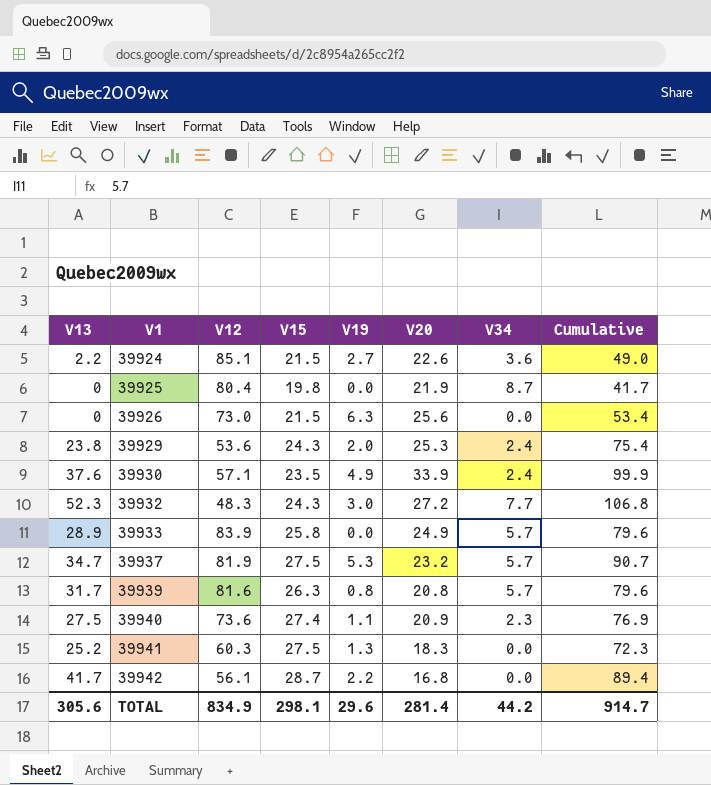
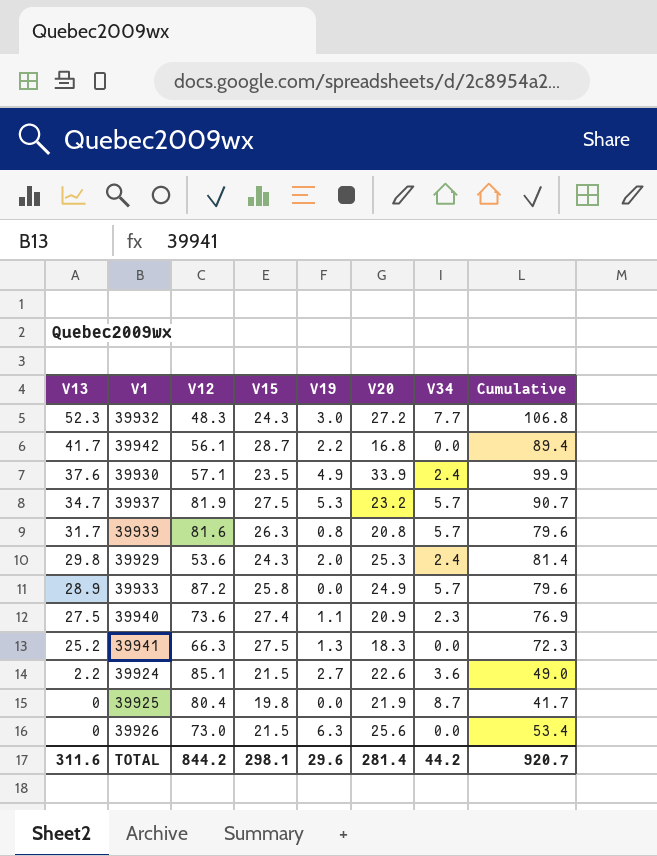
row order: V1 ascending -> V13 descending
39929 | V13: 23.8 -> 29.8
39929 | Cumulative: 75.4 -> 81.4
39933 | V12: 83.9 -> 87.2
39941 | V12: 60.3 -> 66.3
TOTAL | V13: 305.6 -> 311.6
TOTAL | V12: 834.9 -> 844.2
TOTAL | Cumulative: 914.7 -> 920.7

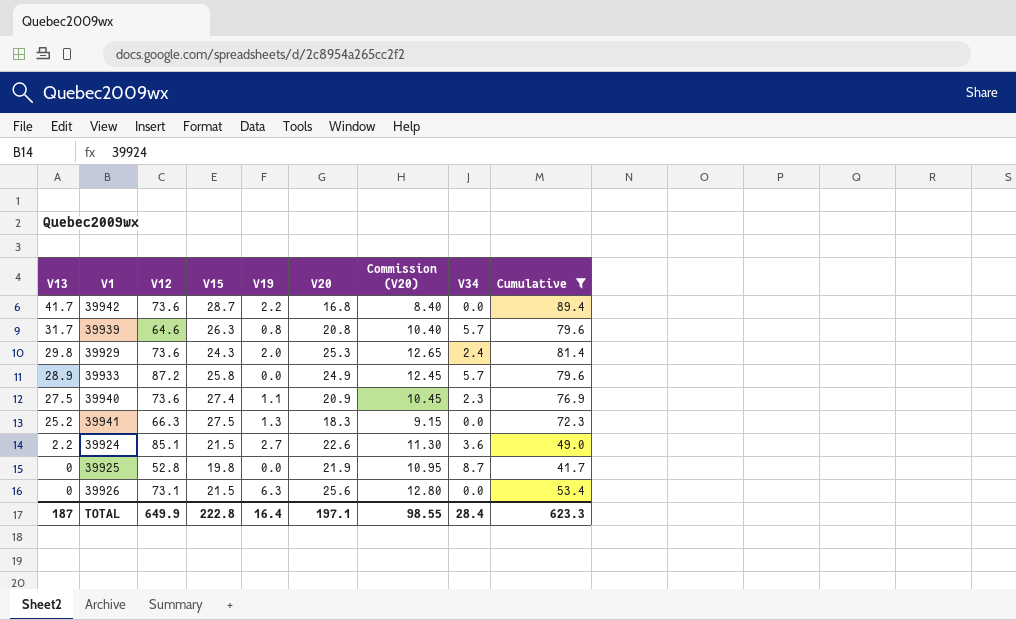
filter: none -> Cumulative <= 89.4
column Commission (V20) | formula: none -> [V20] * 0.5
39942 | V12: 56.1 -> 73.6
39939 | V12: 81.6 -> 64.6
39929 | V12: 53.6 -> 73.6
39925 | V12: 80.4 -> 52.8
39926 | V12: 73.0 -> 73.1
TOTAL | V13: 311.6 -> 187
TOTAL | V12: 844.2 -> 649.9
TOTAL | V15: 298.1 -> 222.8
TOTAL | V19: 29.6 -> 16.4
TOTAL | V20: 281.4 -> 197.1
TOTAL | V34: 44.2 -> 28.4
TOTAL | Cumulative: 920.7 -> 623.3

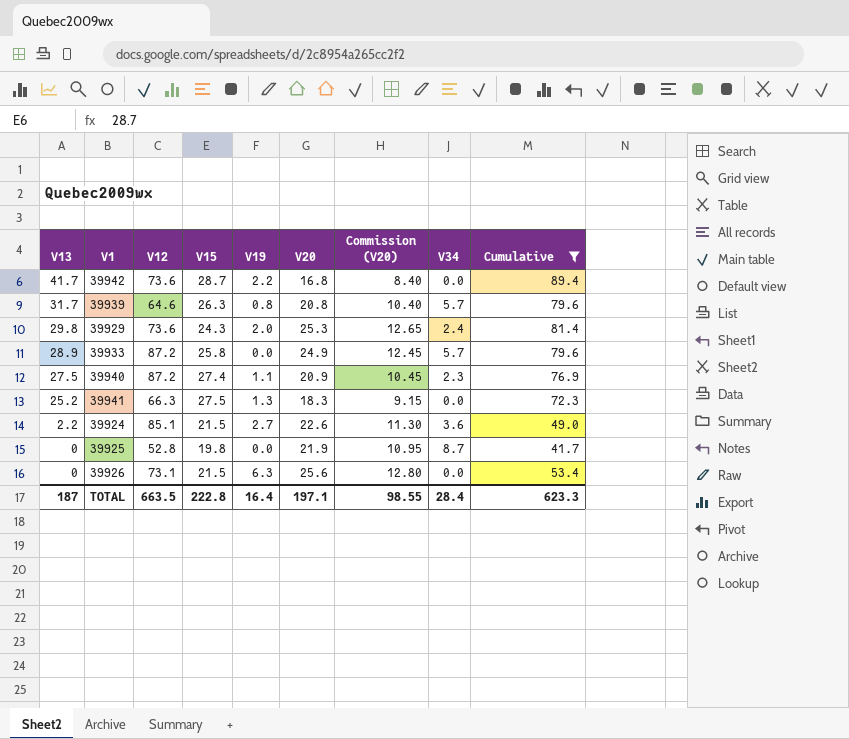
39940 | V12: 73.6 -> 87.2
TOTAL | V12: 649.9 -> 663.5

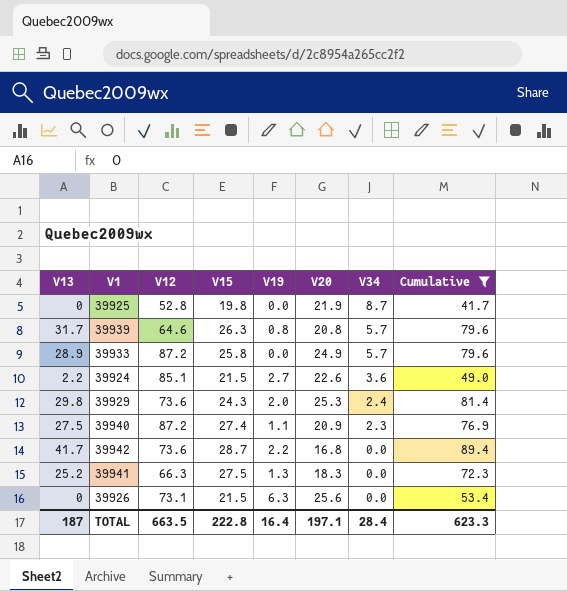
row order: V13 descending -> V34 descending
column Commission (V20) | formula: [V20] * 0.5 -> none

